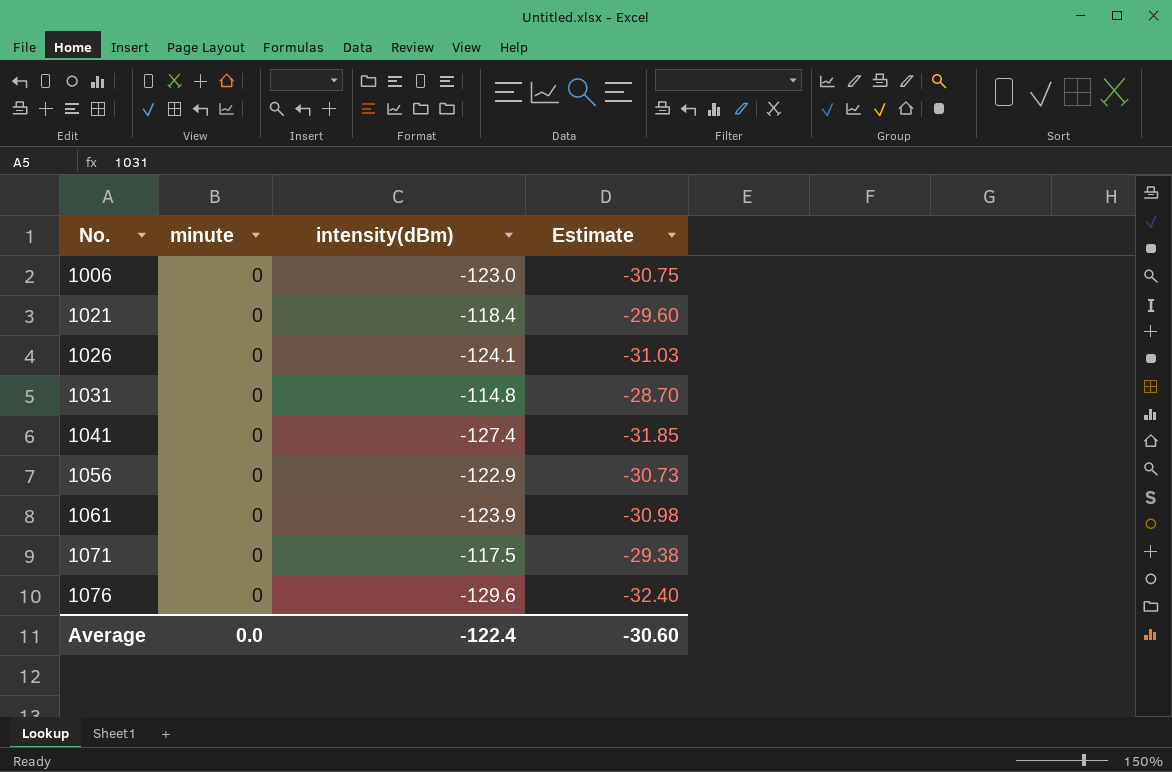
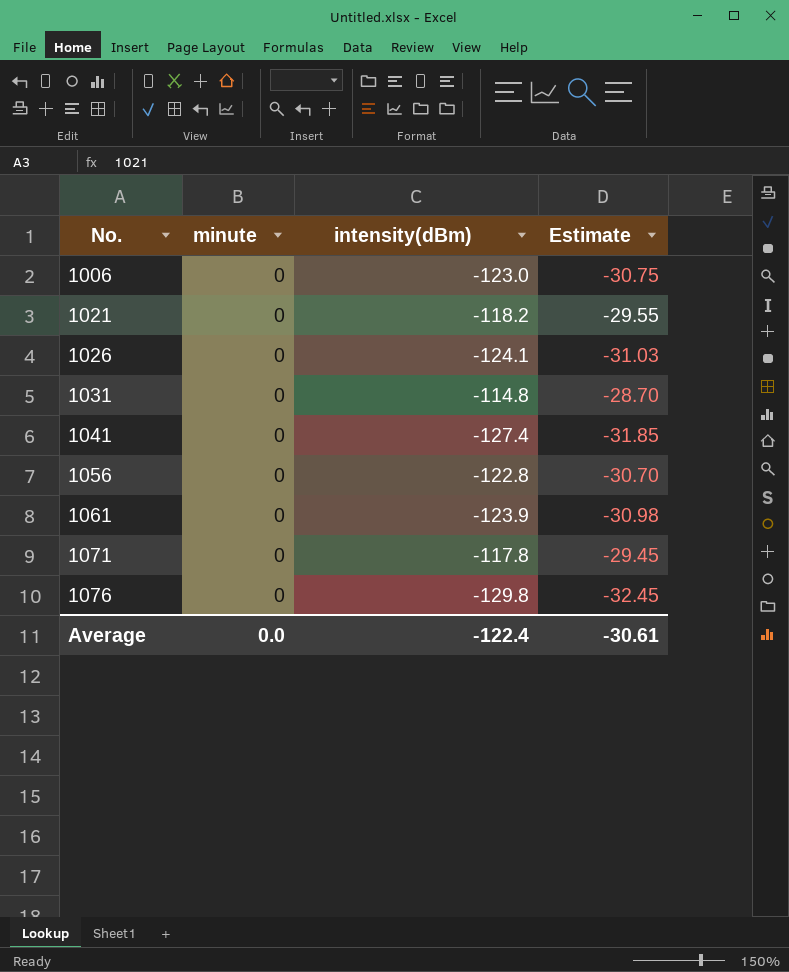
1021 | intensity(dBm): -118.4 -> -118.2
1021 | Estimate: -29.60 -> -29.55
1056 | intensity(dBm): -122.9 -> -122.8
1056 | Estimate: -30.73 -> -30.70
1071 | intensity(dBm): -117.5 -> -117.8
1071 | Estimate: -29.38 -> -29.45
1076 | intensity(dBm): -129.6 -> -129.8
1076 | Estimate: -32.40 -> -32.45
Average | Estimate: -30.60 -> -30.61

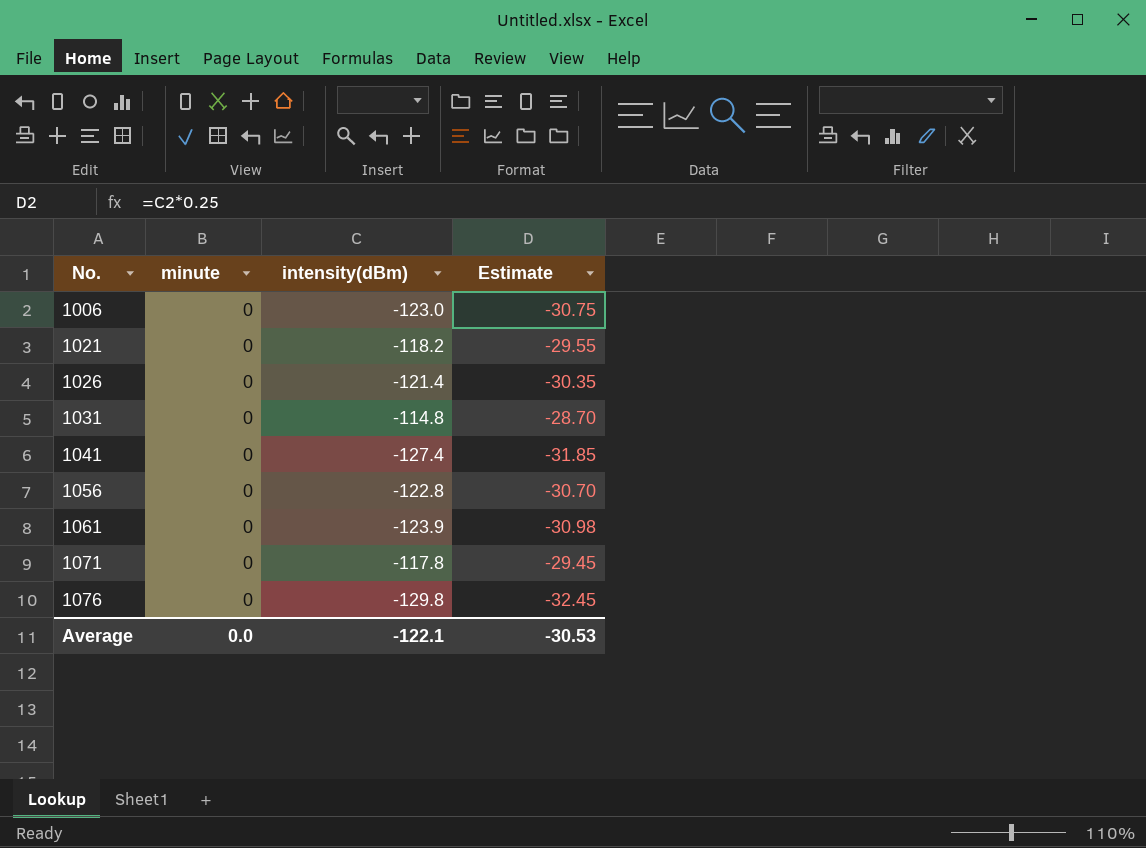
1026 | intensity(dBm): -124.1 -> -121.4
1026 | Estimate: -31.03 -> -30.35
Average | intensity(dBm): -122.4 -> -122.1
Average | Estimate: -30.61 -> -30.53

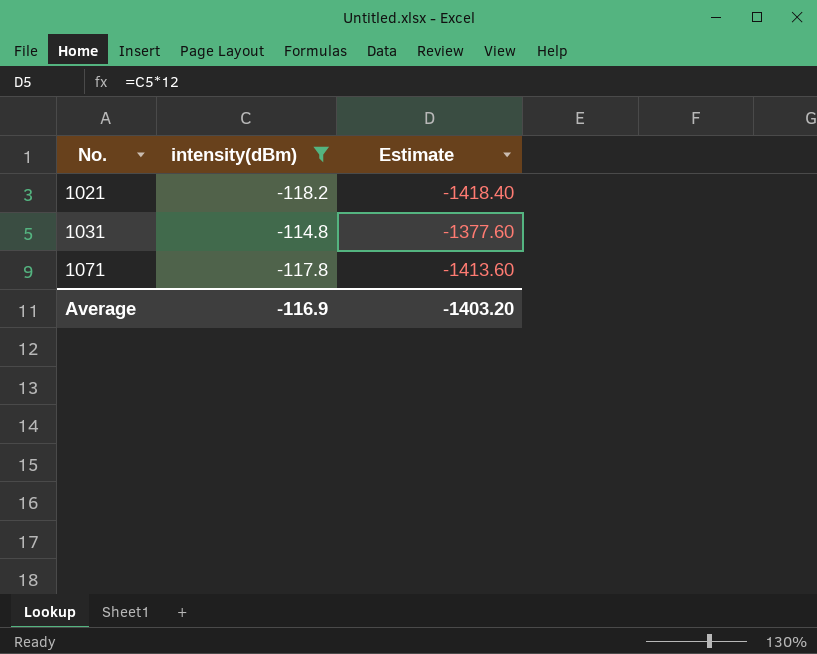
filter: none -> intensity(dBm) >= -118.2
column minute | position: 2 -> none
column Estimate | formula: [intensity(dBm)] * 0.25 -> [intensity(dBm)] * 12
Average | intensity(dBm): -122.1 -> -116.9
Average | Estimate: -30.53 -> -1403.20

